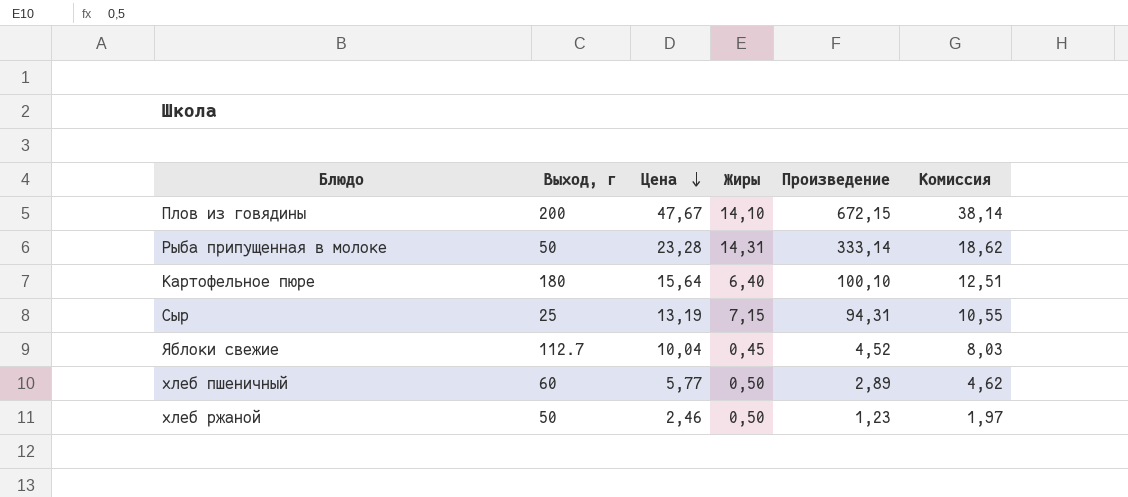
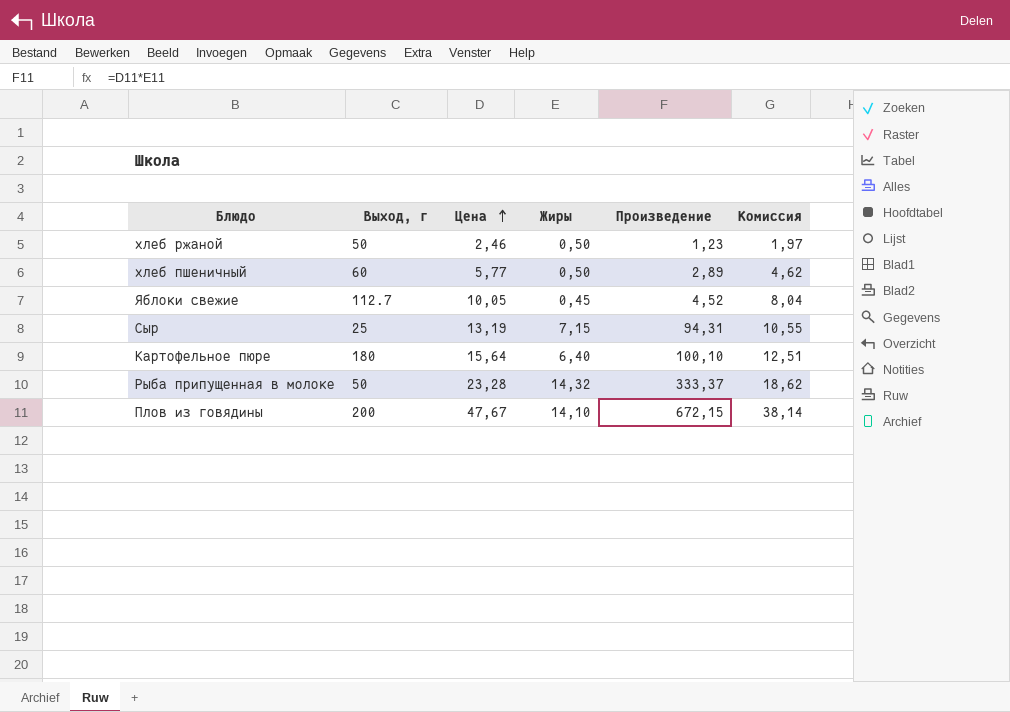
row order: Цена descending -> Цена ascending
Яблоки свежие | Цена: 10,04 -> 10,05
Яблоки свежие | Комиссия: 8,03 -> 8,04
Рыба припущенная в молоке | Жиры: 14,31 -> 14,32
Рыба припущенная в молоке | Произведение: 333,14 -> 333,37

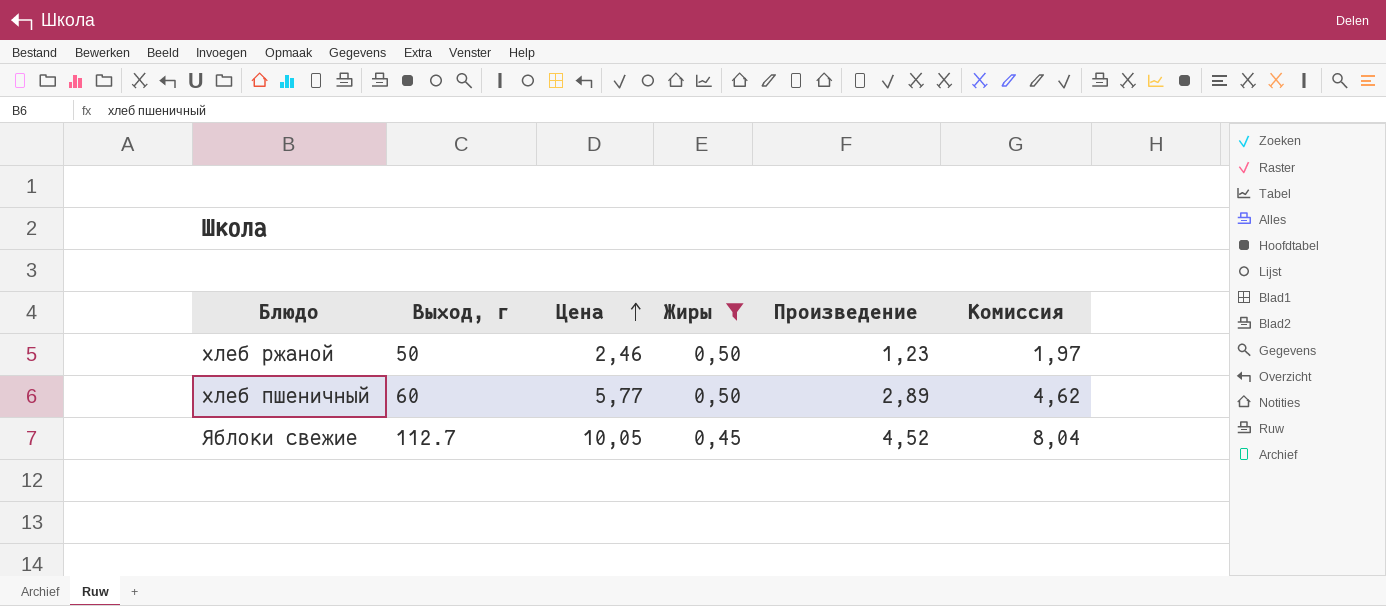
filter: none -> Жиры <= 0,50

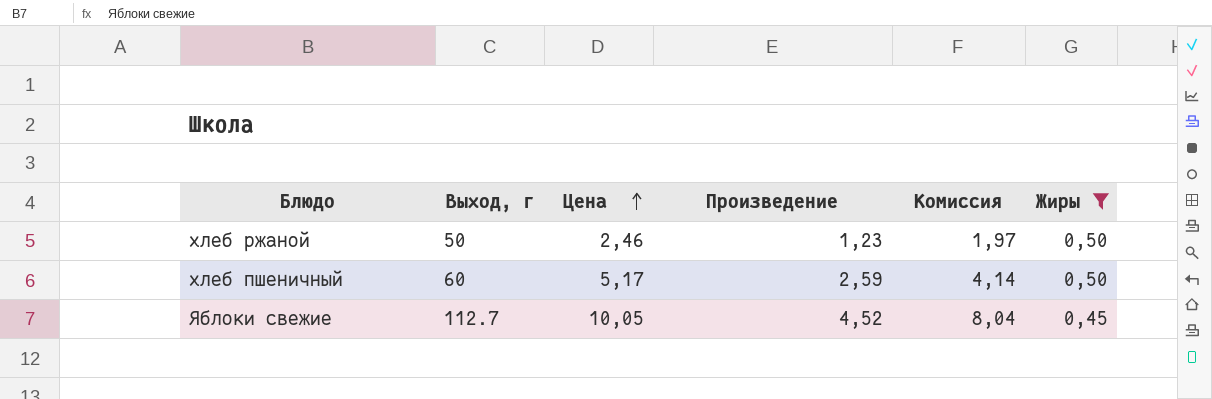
column Жиры | position: 4 -> 6
хлеб пшеничный | Цена: 5,77 -> 5,17
хлеб пшеничный | Произведение: 2,89 -> 2,59
хлеб пшеничный | Комиссия: 4,62 -> 4,14

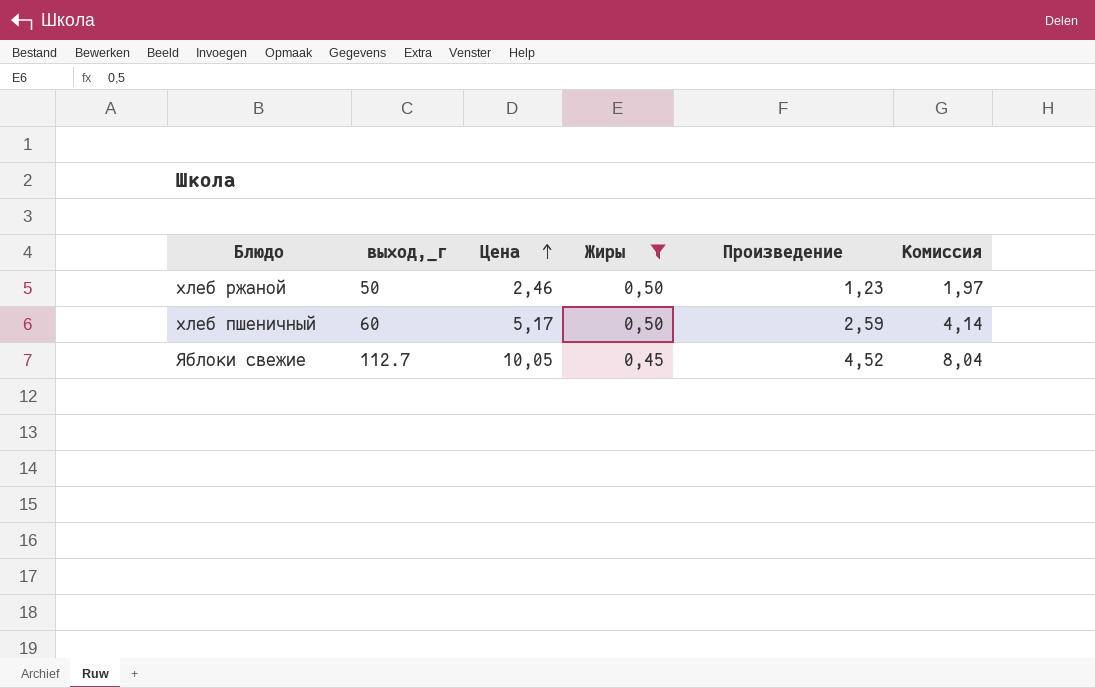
column name: Выход, г -> выход,_г
column Жиры | position: 6 -> 4

